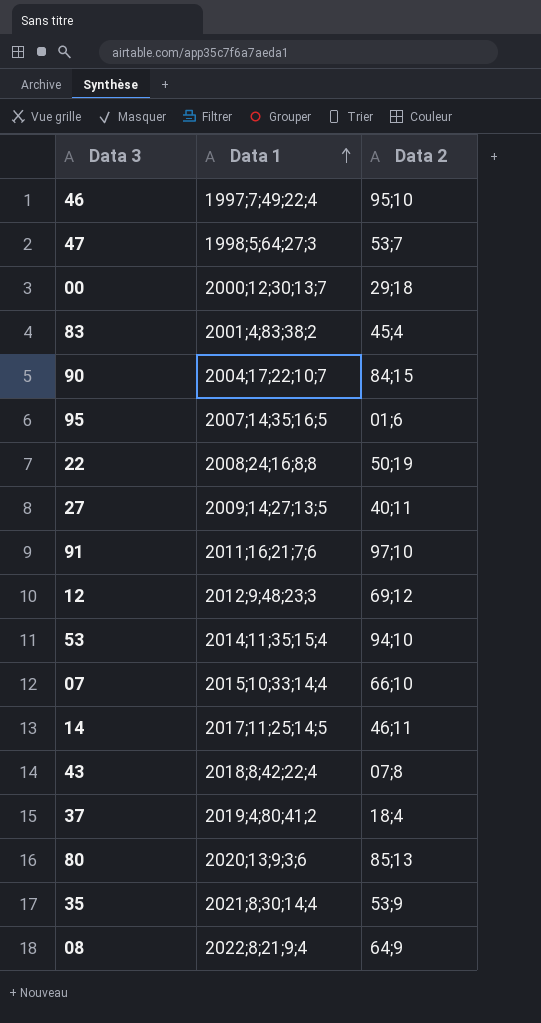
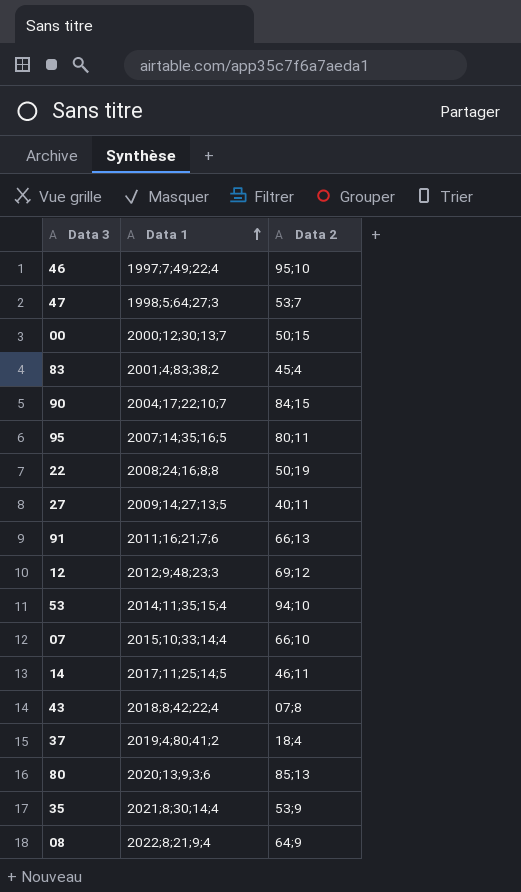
00 | Data 2: 29;18 -> 50;15
95 | Data 2: 01;6 -> 80;11
91 | Data 2: 97;10 -> 66;13

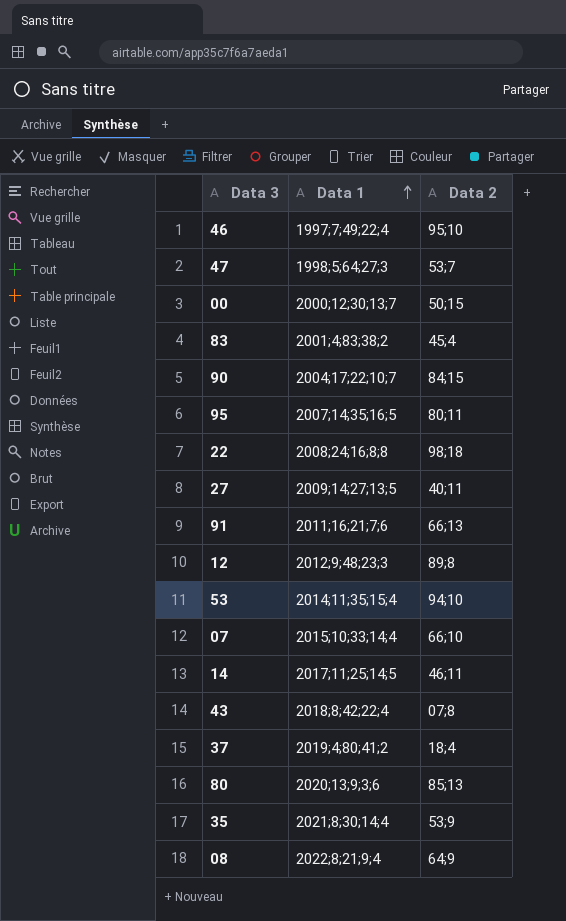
22 | Data 2: 50;19 -> 98;18
12 | Data 2: 69;12 -> 89;8

